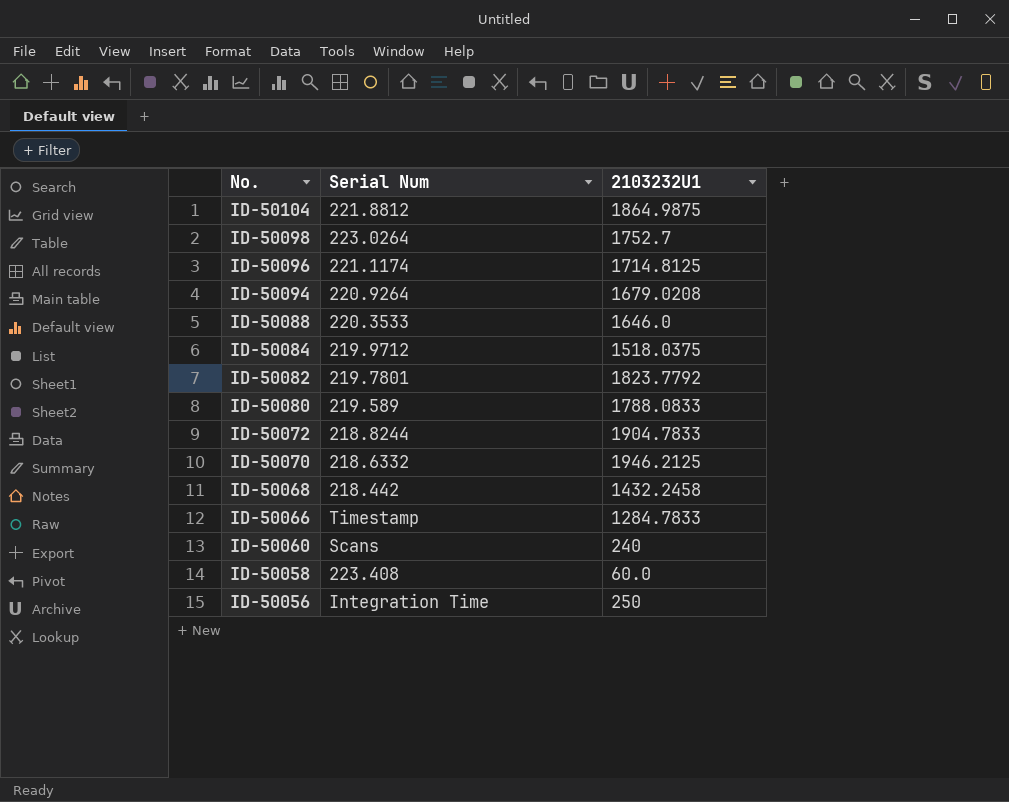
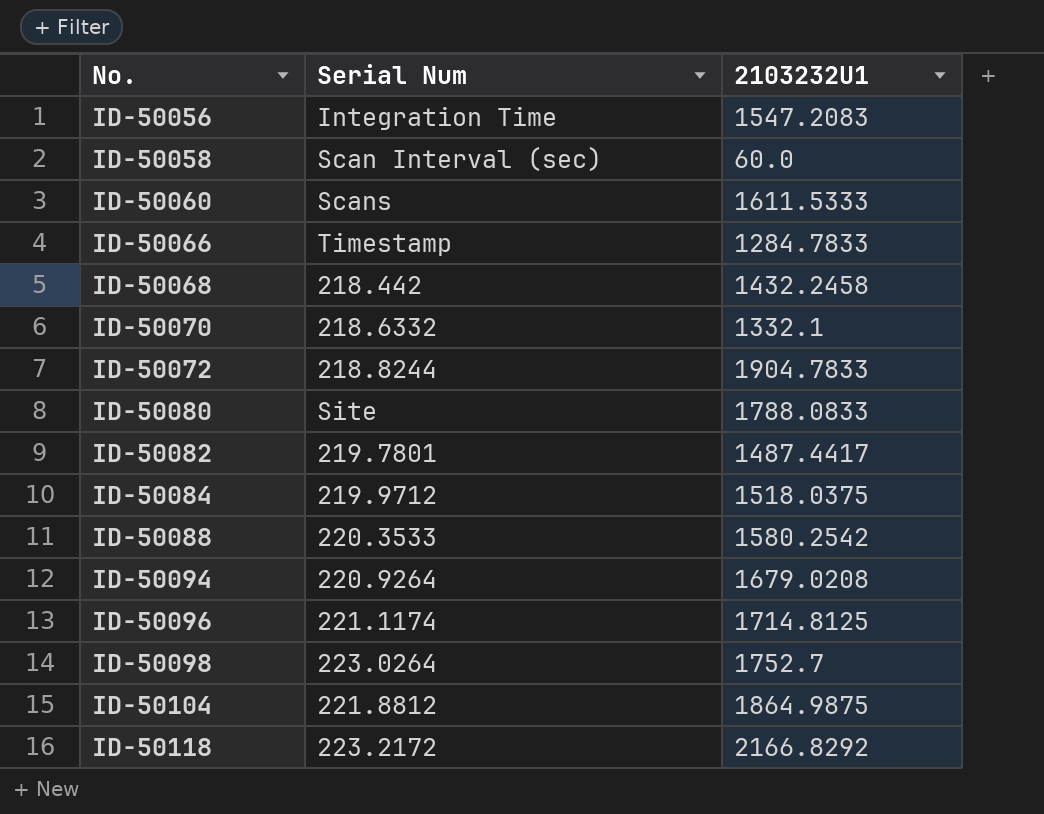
row order: No. descending -> No. ascending
ID-50056 | 2103232U1: 250 -> 1547.2083
ID-50058 | Serial Num: 223.408 -> Scan Interval (sec)
ID-50060 | 2103232U1: 240 -> 1611.5333
ID-50070 | 2103232U1: 1946.2125 -> 1332.1
ID-50080 | Serial Num: 219.589 -> Site
ID-50082 | 2103232U1: 1823.7792 -> 1487.4417
ID-50088 | 2103232U1: 1646.0 -> 1580.2542
row ID-50118: none -> 223.2172 | 2166.8292

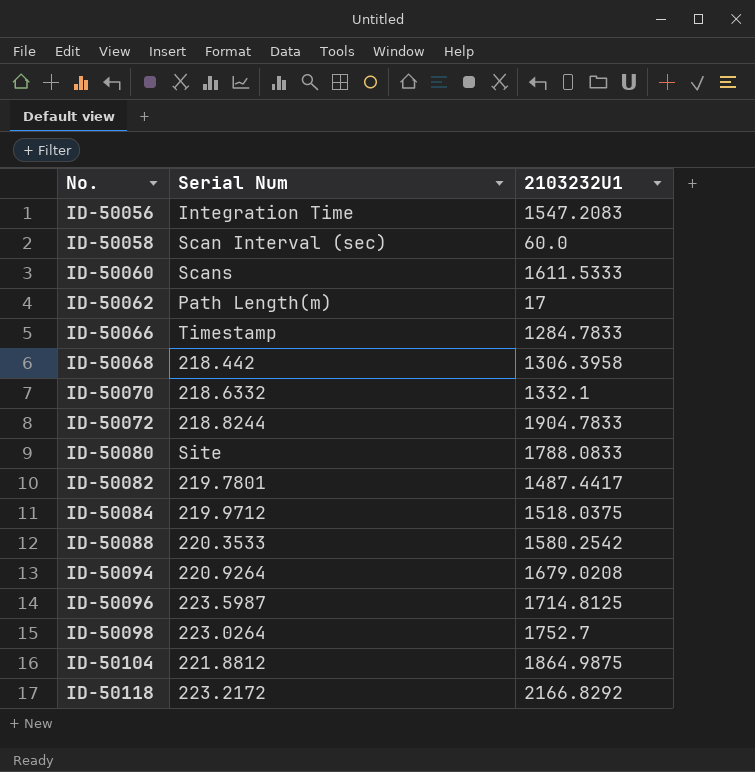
row ID-50062: none -> Path Length(m) | 17
ID-50068 | 2103232U1: 1432.2458 -> 1306.3958
ID-50096 | Serial Num: 221.1174 -> 223.5987

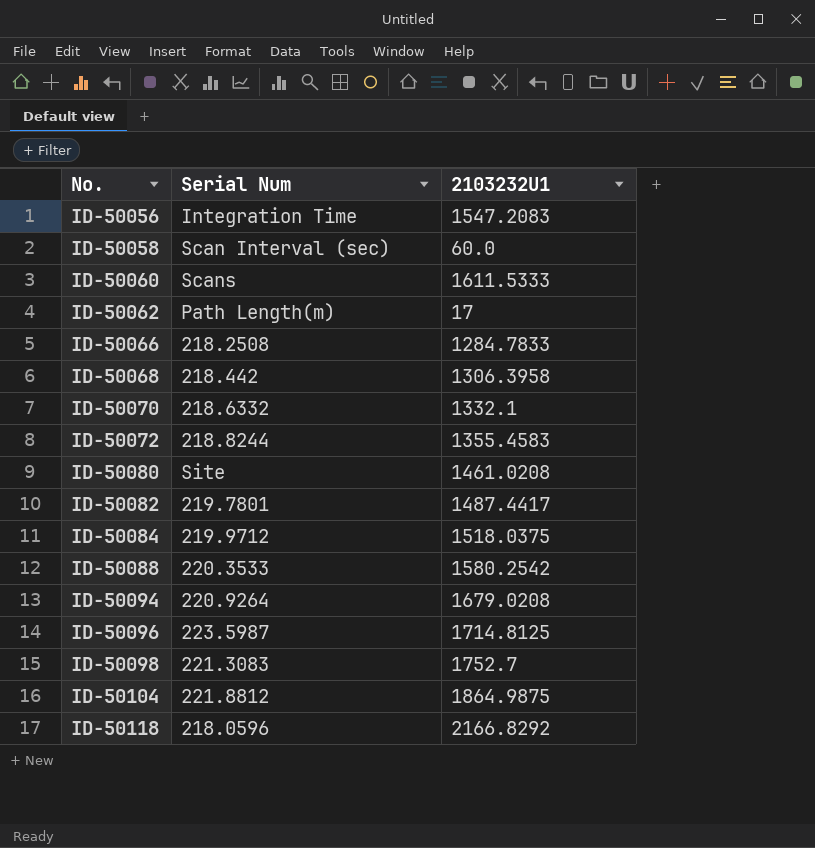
ID-50066 | Serial Num: Timestamp -> 218.2508
ID-50072 | 2103232U1: 1904.7833 -> 1355.4583
ID-50080 | 2103232U1: 1788.0833 -> 1461.0208
ID-50098 | Serial Num: 223.0264 -> 221.3083
ID-50118 | Serial Num: 223.2172 -> 218.0596

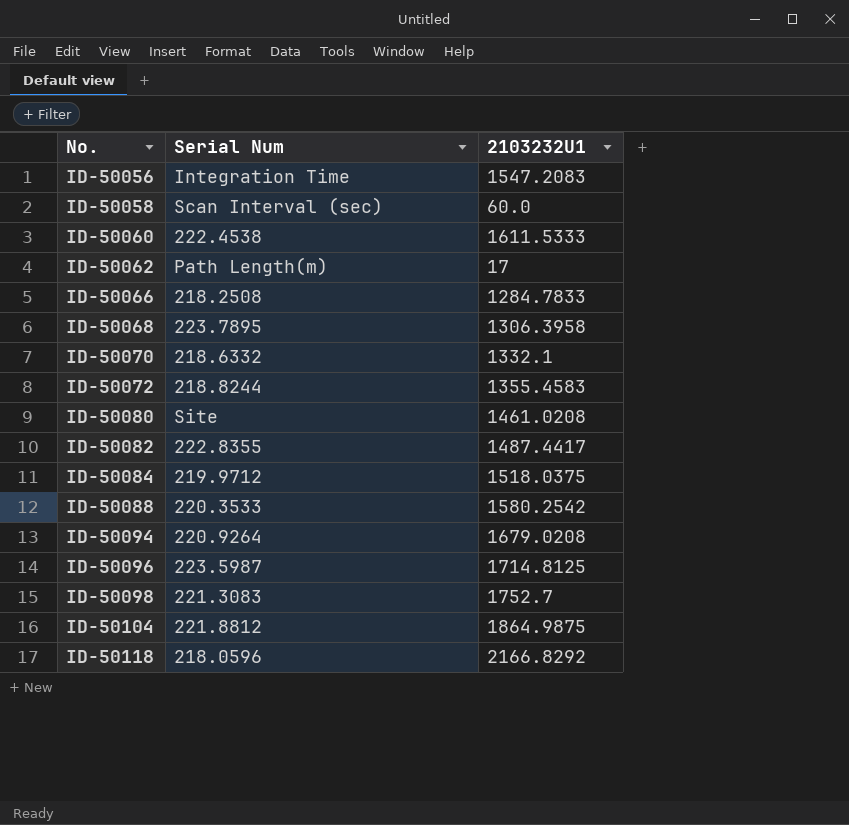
ID-50060 | Serial Num: Scans -> 222.4538
ID-50068 | Serial Num: 218.442 -> 223.7895
ID-50082 | Serial Num: 219.7801 -> 222.8355

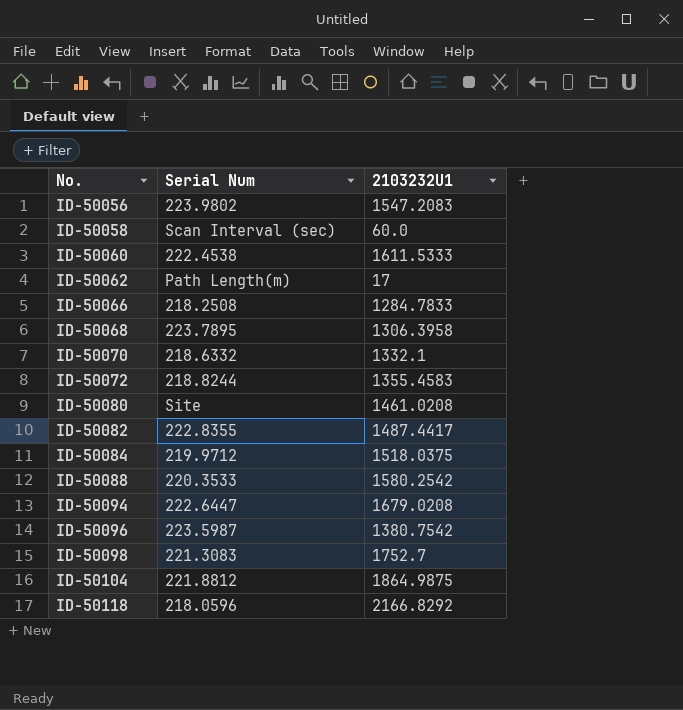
ID-50056 | Serial Num: Integration Time -> 223.9802
ID-50094 | Serial Num: 220.9264 -> 222.6447
ID-50096 | 2103232U1: 1714.8125 -> 1380.7542

